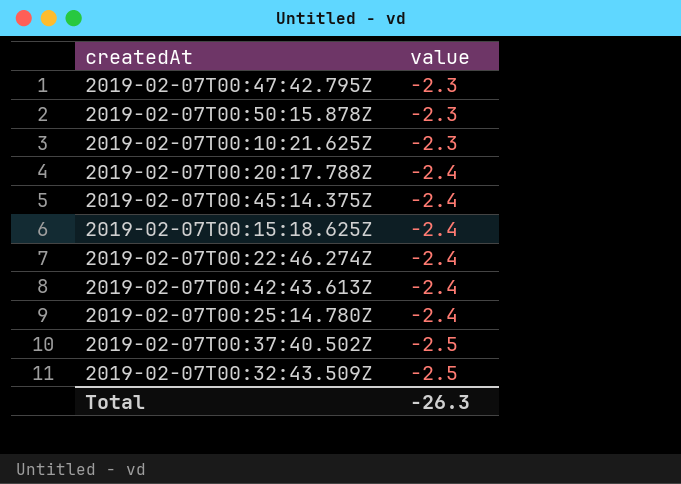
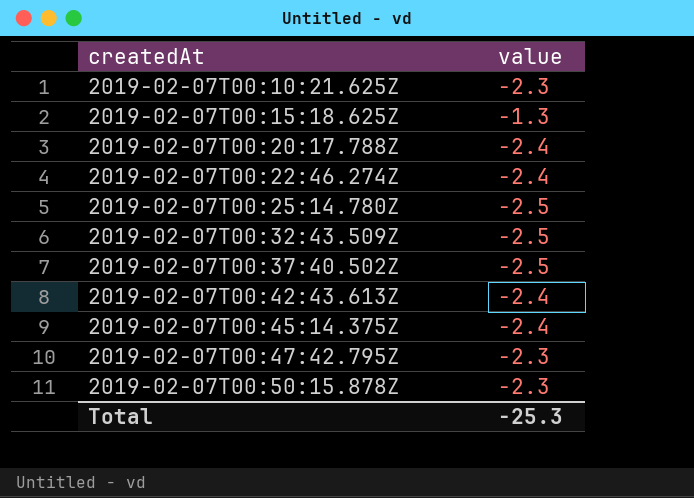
row order: value descending -> createdAt ascending
2019-02-07T00:15:18.625Z | value: -2.4 -> -1.3
2019-02-07T00:25:14.780Z | value: -2.4 -> -2.5
Total | value: -26.3 -> -25.3

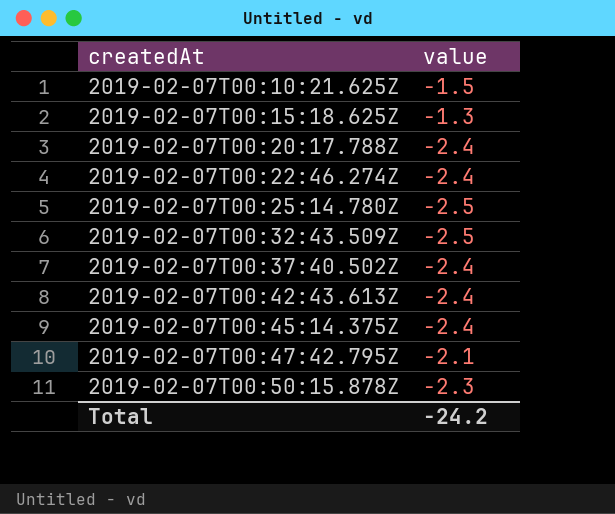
2019-02-07T00:10:21.625Z | value: -2.3 -> -1.5
2019-02-07T00:37:40.502Z | value: -2.5 -> -2.4
2019-02-07T00:47:42.795Z | value: -2.3 -> -2.1
Total | value: -25.3 -> -24.2

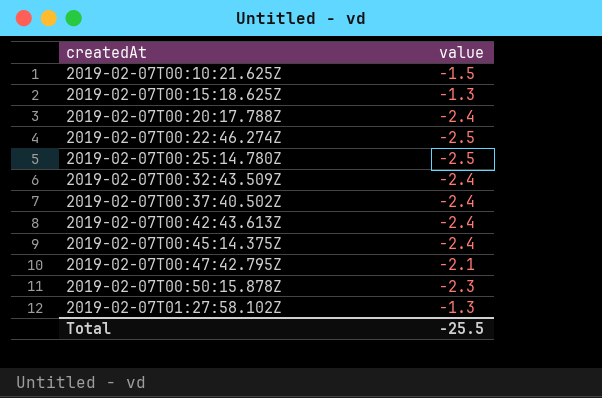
2019-02-07T00:22:46.274Z | value: -2.4 -> -2.5
2019-02-07T00:32:43.509Z | value: -2.5 -> -2.4
row 2019-02-07T01:27:58.102Z: none -> -1.3
Total | value: -24.2 -> -25.5

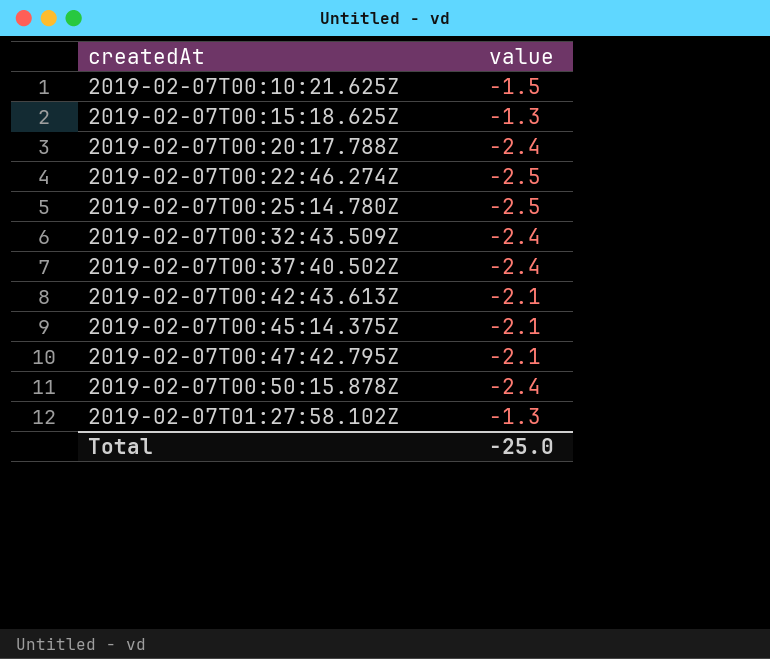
2019-02-07T00:42:43.613Z | value: -2.4 -> -2.1
2019-02-07T00:45:14.375Z | value: -2.4 -> -2.1
2019-02-07T00:50:15.878Z | value: -2.3 -> -2.4
Total | value: -25.5 -> -25.0

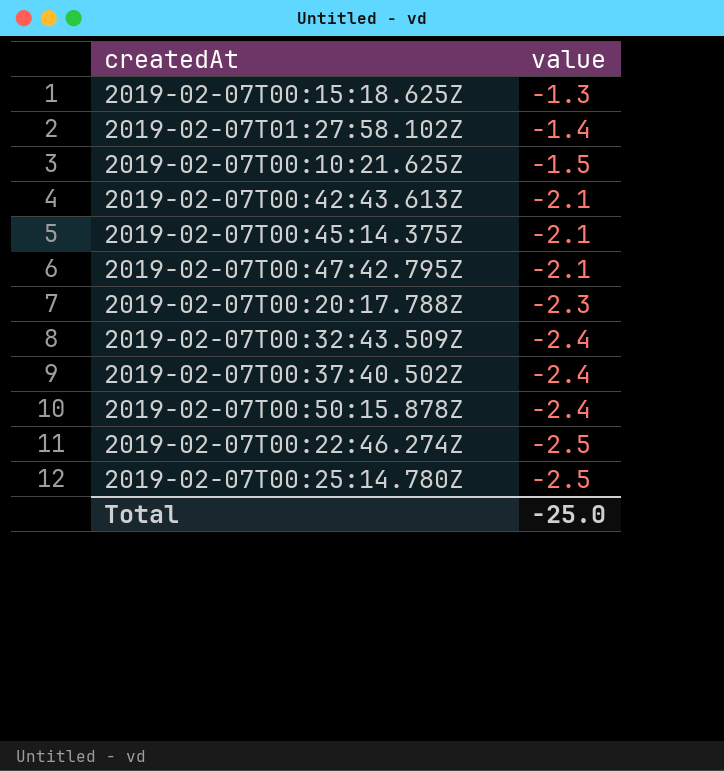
row order: createdAt ascending -> value descending
2019-02-07T01:27:58.102Z | value: -1.3 -> -1.4
2019-02-07T00:20:17.788Z | value: -2.4 -> -2.3

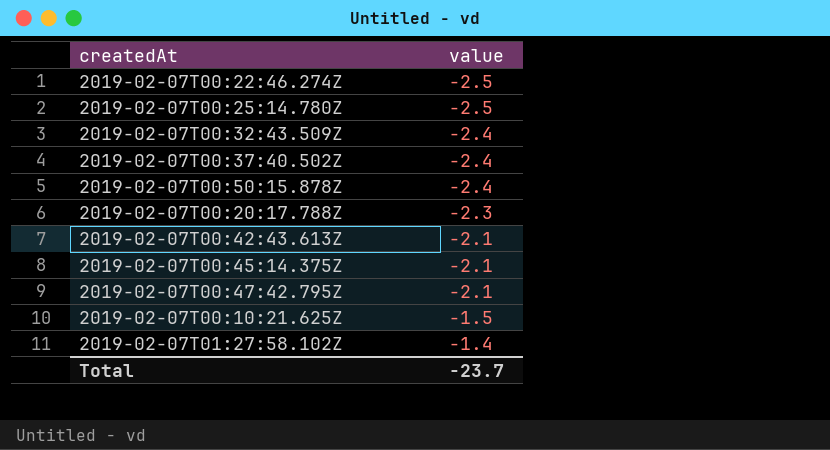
row order: value descending -> value ascending
row 2019-02-07T00:15:18.625Z: -1.3 -> none
Total | value: -25.0 -> -23.7

